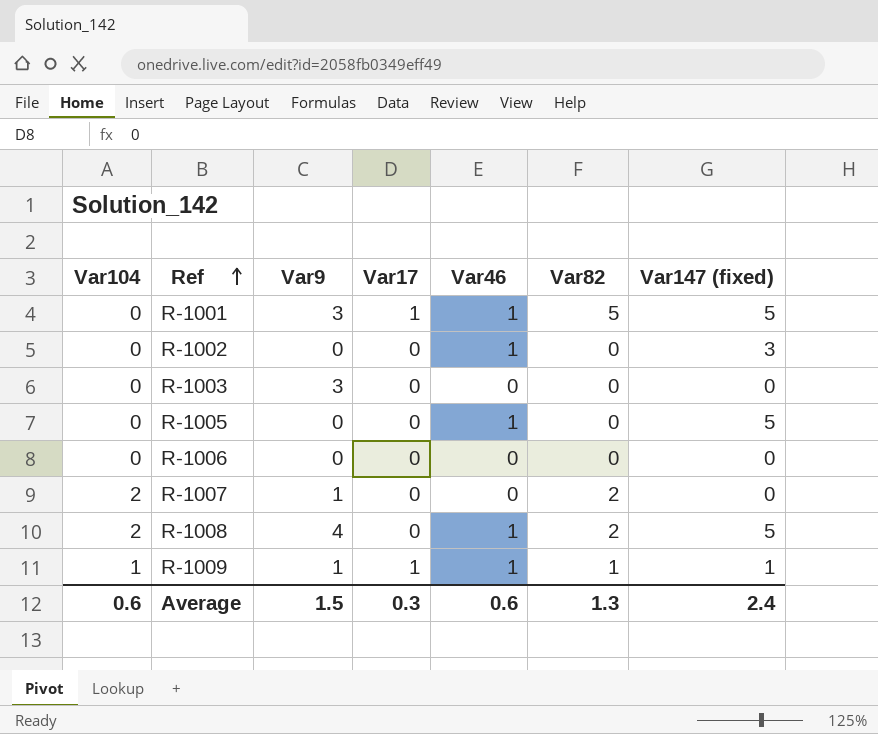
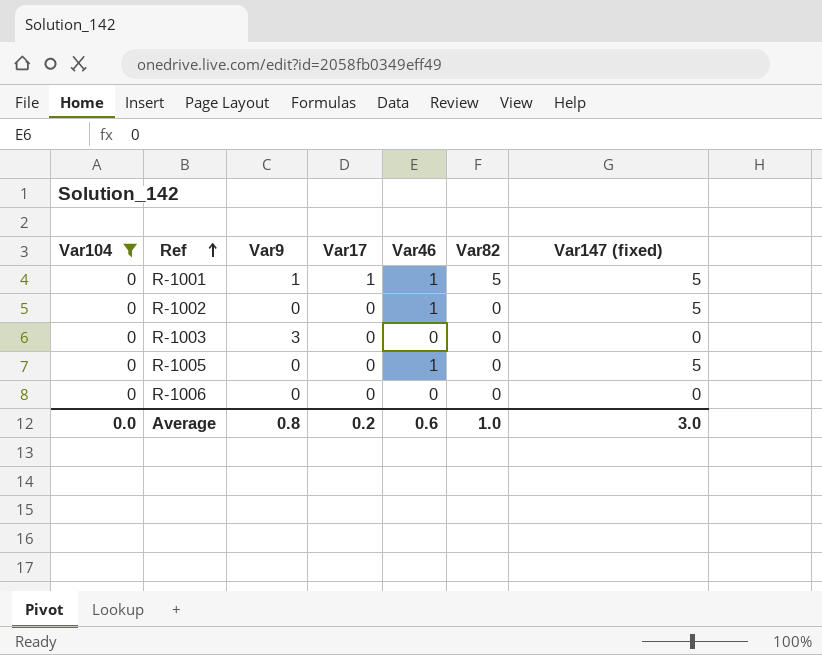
filter: none -> Var104 = 0
R-1001 | Var9: 3 -> 1
R-1002 | Var147 (fixed): 3 -> 5
Average | Var104: 0.6 -> 0.0
Average | Var9: 1.5 -> 0.8
Average | Var17: 0.3 -> 0.2
Average | Var82: 1.3 -> 1.0
Average | Var147 (fixed): 2.4 -> 3.0

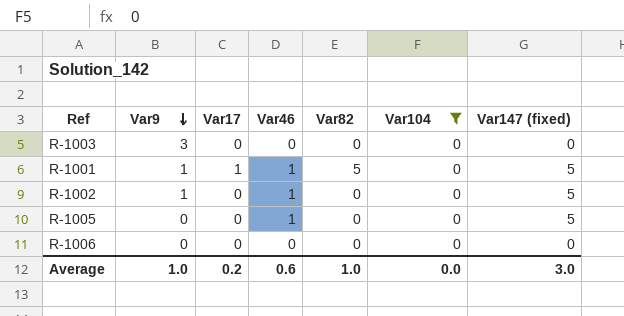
row order: Ref ascending -> Var9 descending
column Var104 | position: 1 -> 6
R-1002 | Var9: 0 -> 1
Average | Var9: 0.8 -> 1.0

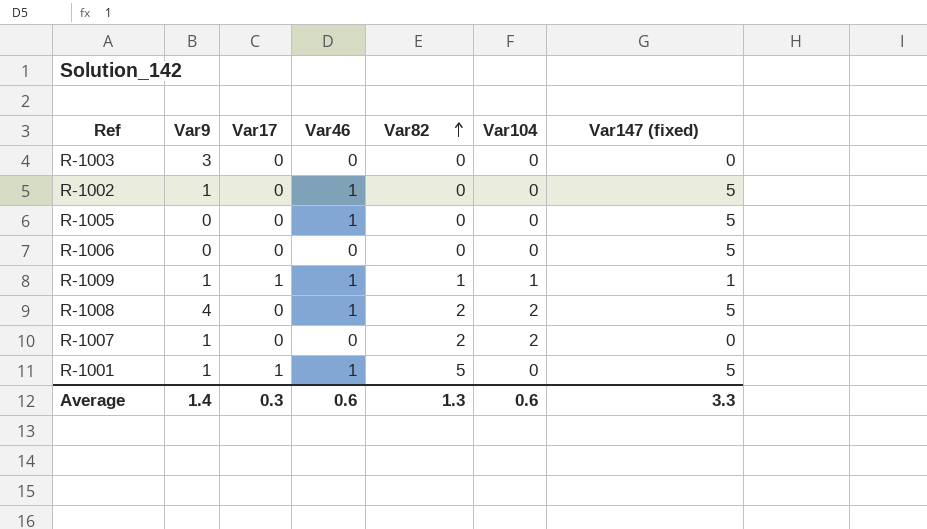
filter: Var104 = 0 -> none
row order: Var9 descending -> Var82 ascending
R-1006 | Var147 (fixed): 0 -> 5
Average | Var9: 1.0 -> 1.4
Average | Var17: 0.2 -> 0.3
Average | Var82: 1.0 -> 1.3
Average | Var104: 0.0 -> 0.6
Average | Var147 (fixed): 3.0 -> 3.3

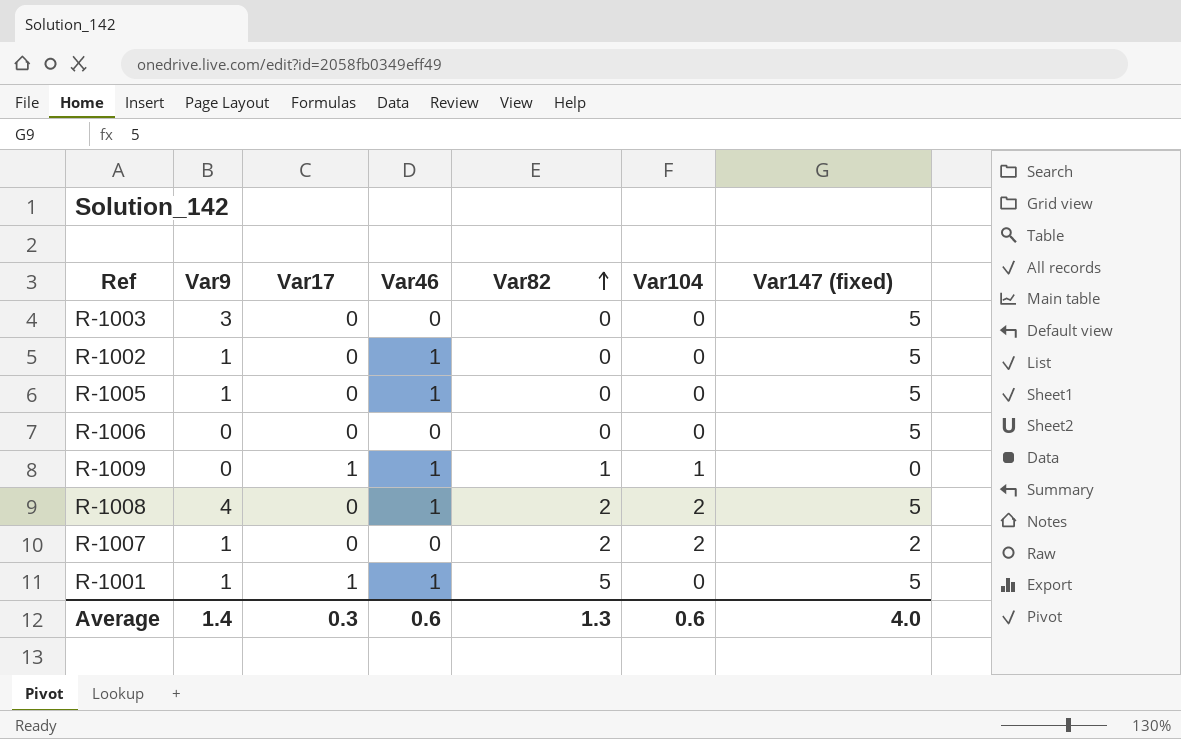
R-1003 | Var147 (fixed): 0 -> 5
R-1005 | Var9: 0 -> 1
R-1009 | Var9: 1 -> 0
R-1009 | Var147 (fixed): 1 -> 0
R-1007 | Var147 (fixed): 0 -> 2
Average | Var147 (fixed): 3.3 -> 4.0

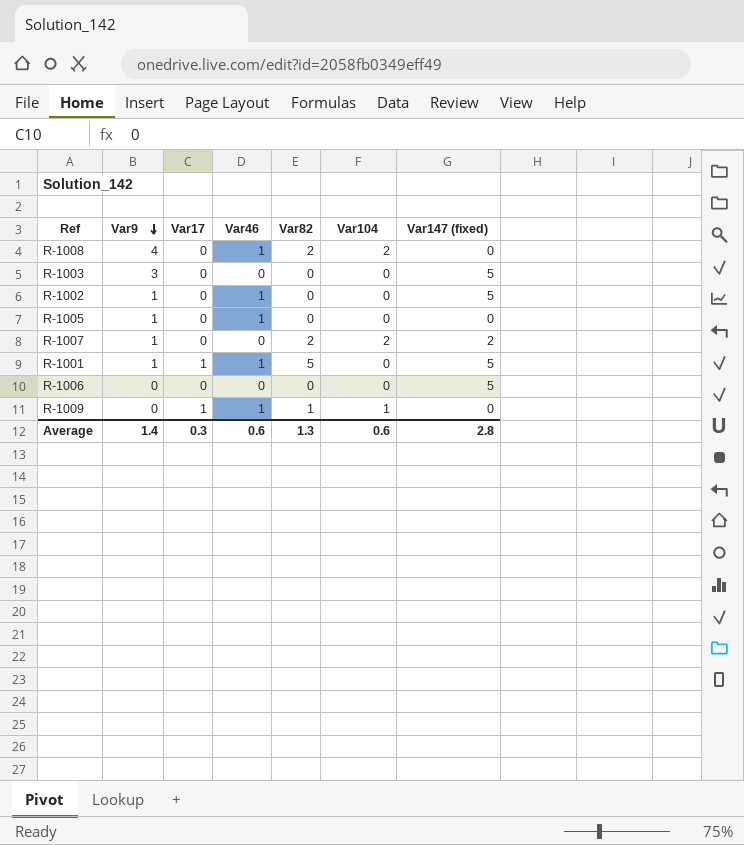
row order: Var82 ascending -> Var9 descending
R-1008 | Var147 (fixed): 5 -> 0
R-1005 | Var147 (fixed): 5 -> 0
Average | Var147 (fixed): 4.0 -> 2.8

